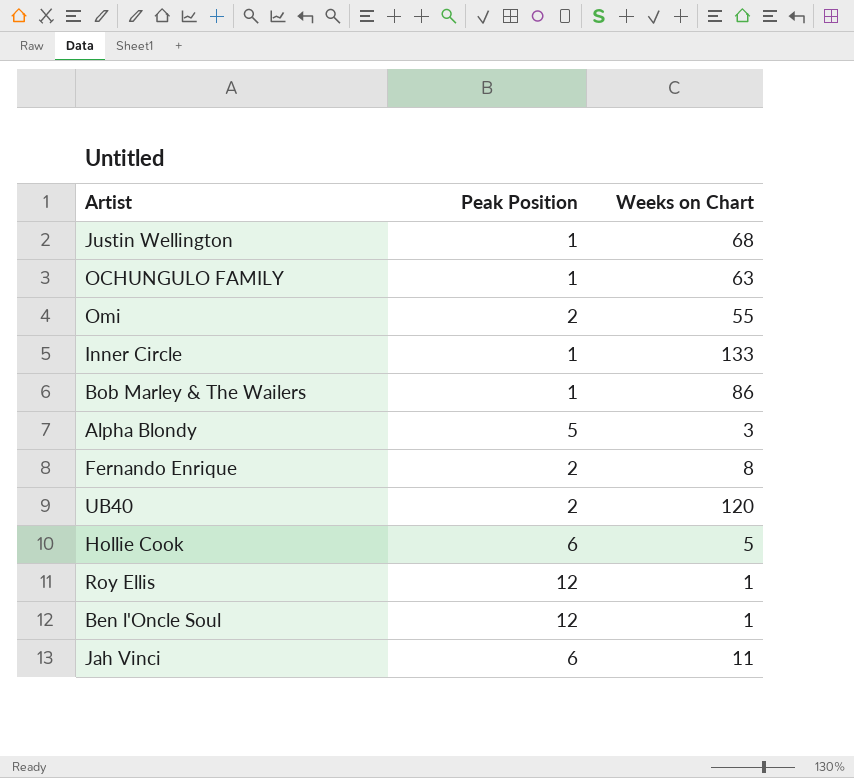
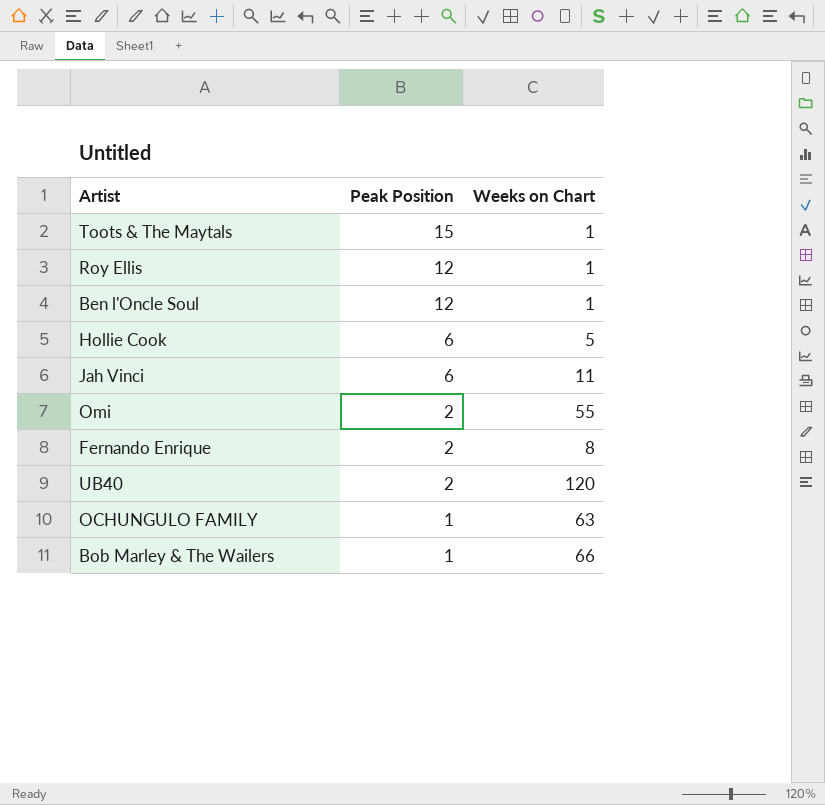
row order: none -> Peak Position descending
row Justin Wellington: 1 | 68 -> none
row Inner Circle: 1 | 133 -> none
row Alpha Blondy: 5 | 3 -> none
row Toots & The Maytals: none -> 15 | 1
Bob Marley & The Wailers | Weeks on Chart: 86 -> 66

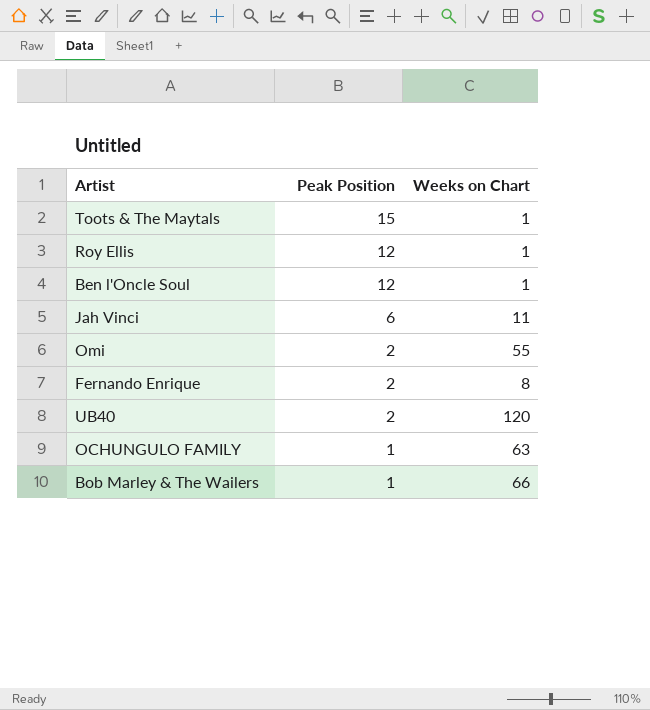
row Hollie Cook: 6 | 5 -> none

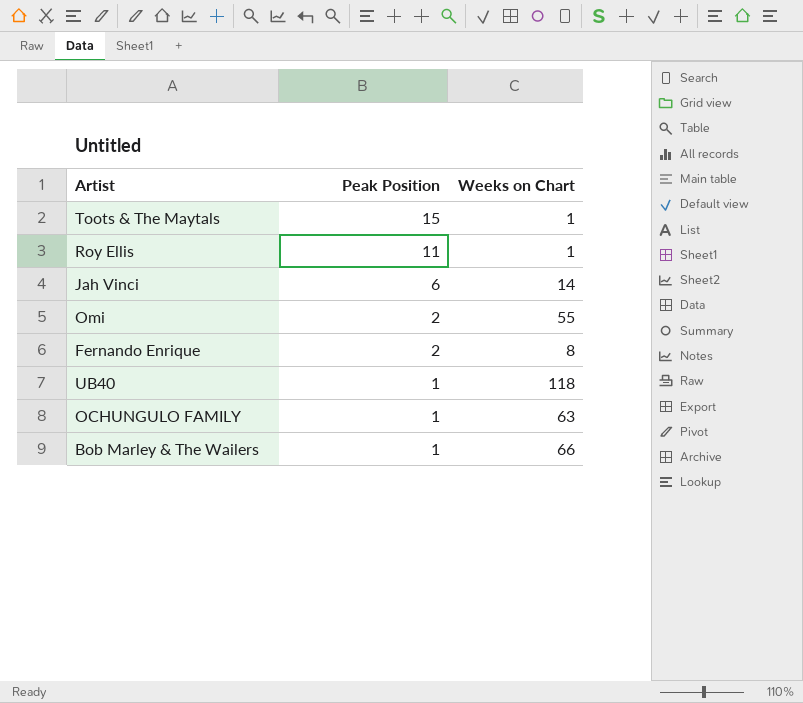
row Ben l'Oncle Soul: 12 | 1 -> none
Roy Ellis | Peak Position: 12 -> 11
Jah Vinci | Weeks on Chart: 11 -> 14
UB40 | Peak Position: 2 -> 1
UB40 | Weeks on Chart: 120 -> 118

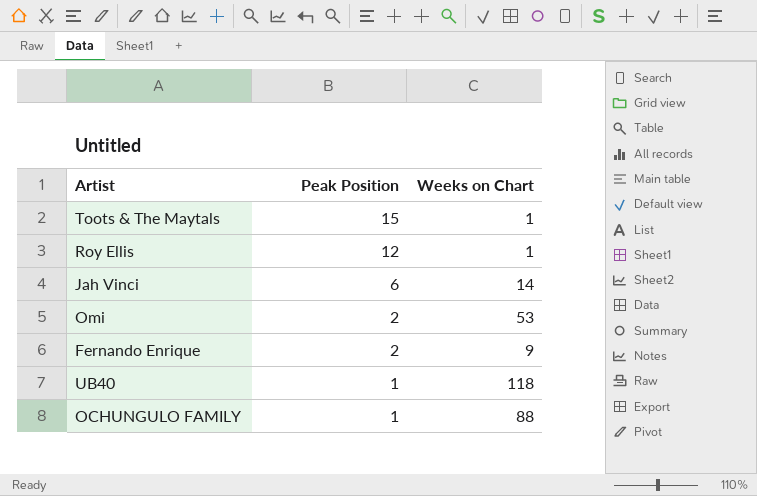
row Bob Marley & The Wailers: 1 | 66 -> none
Roy Ellis | Peak Position: 11 -> 12
Omi | Weeks on Chart: 55 -> 53
Fernando Enrique | Weeks on Chart: 8 -> 9
OCHUNGULO FAMILY | Weeks on Chart: 63 -> 88

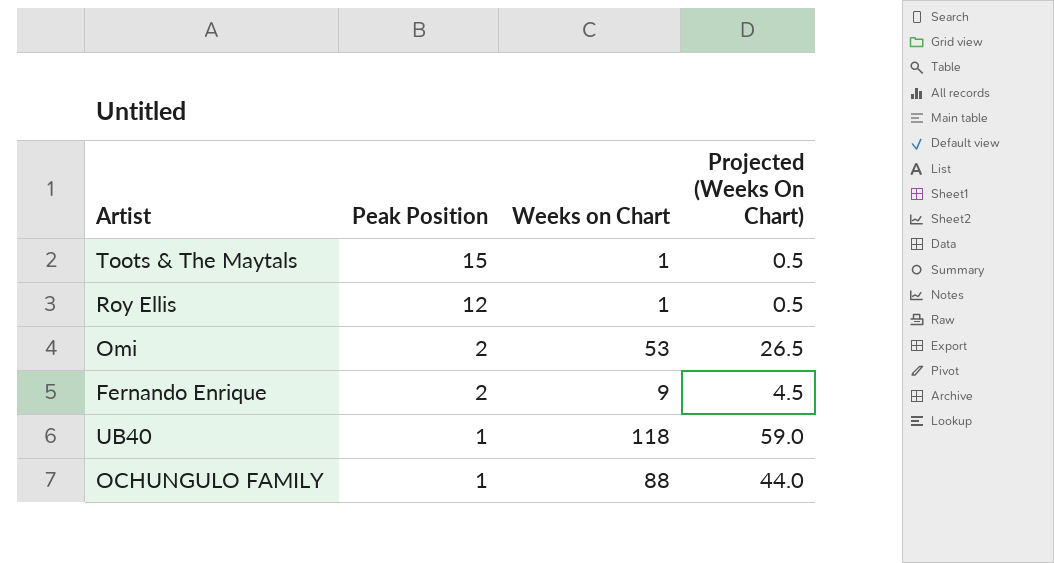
column Projected (Weeks On Chart) | formula: none -> [Weeks on Chart] * 0.5
row Jah Vinci: 6 | 14 -> none

